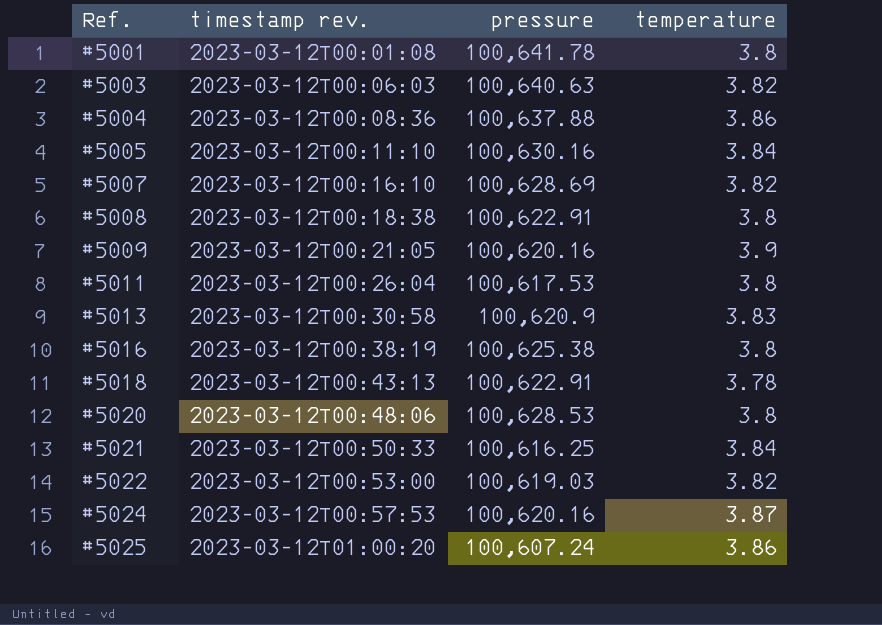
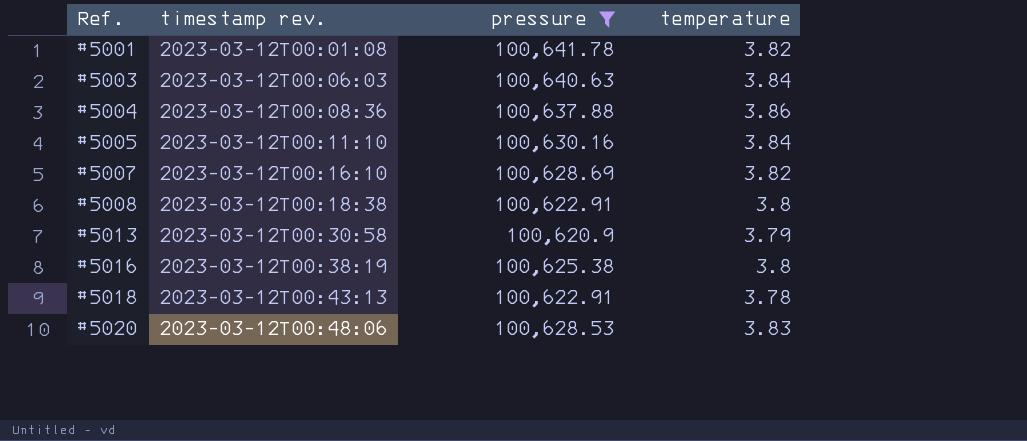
filter: none -> pressure >= 100,620.9
#5001 | temperature: 3.8 -> 3.82
#5003 | temperature: 3.82 -> 3.84
#5013 | temperature: 3.83 -> 3.79
#5020 | temperature: 3.8 -> 3.83

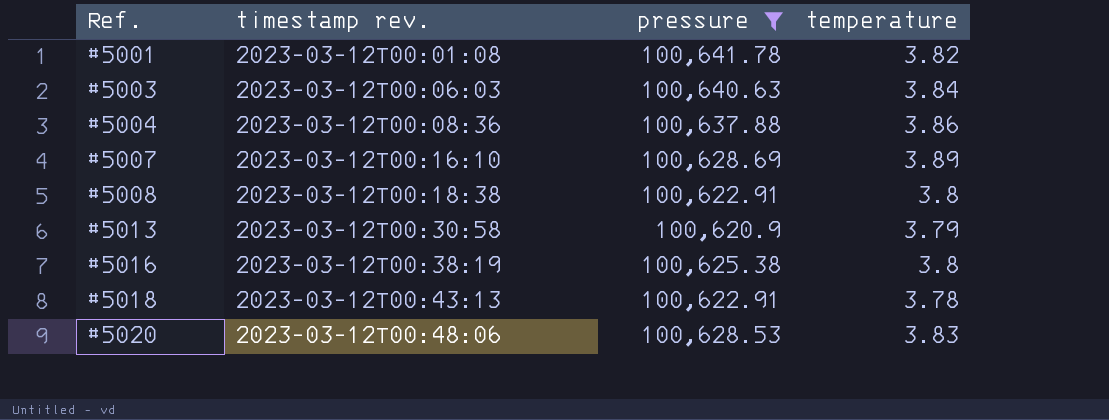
row #5005: 2023-03-12T00:11:10 | 100,630.16 | 3.84 -> none
#5007 | temperature: 3.82 -> 3.89

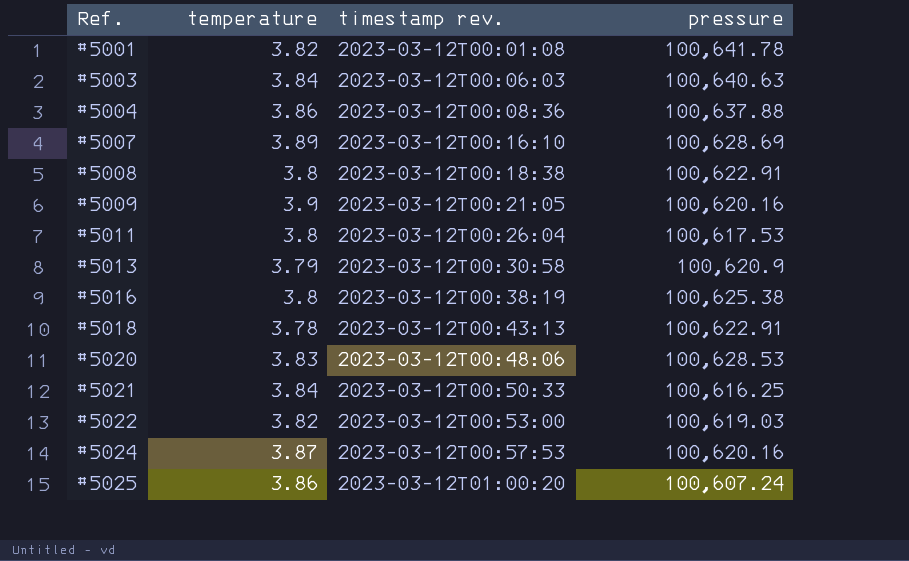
filter: pressure >= 100,620.9 -> none
column temperature | position: 4 -> 2

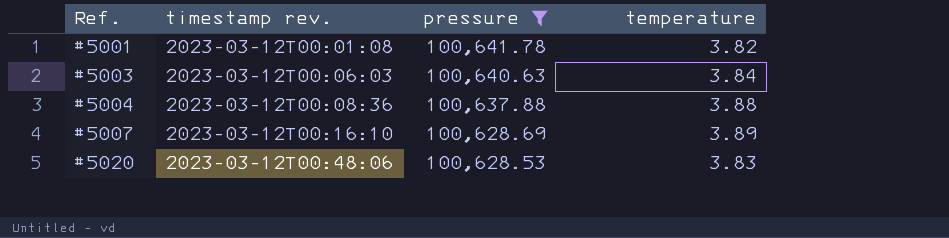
filter: none -> pressure >= 100,628.53
column temperature | position: 2 -> 4
#5004 | temperature: 3.86 -> 3.88

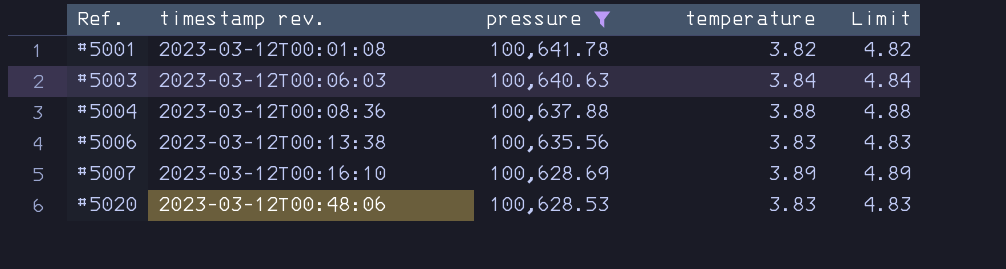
column Limit | formula: none -> [temperature] + 1
row #5006: none -> 2023-03-12T00:13:38 | 100,635.56 | 3.83 | 4.83

